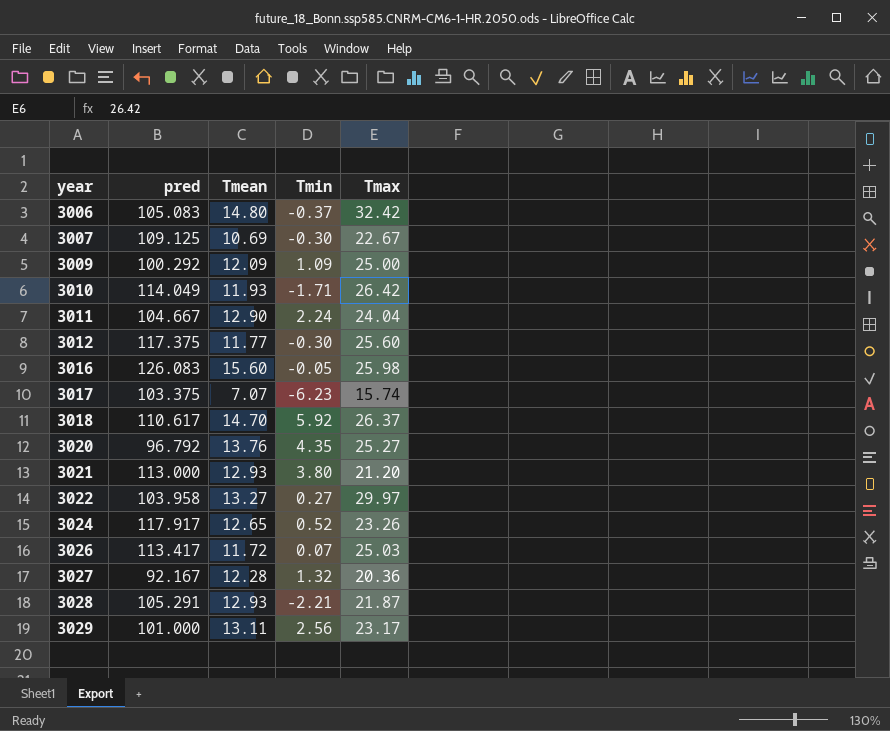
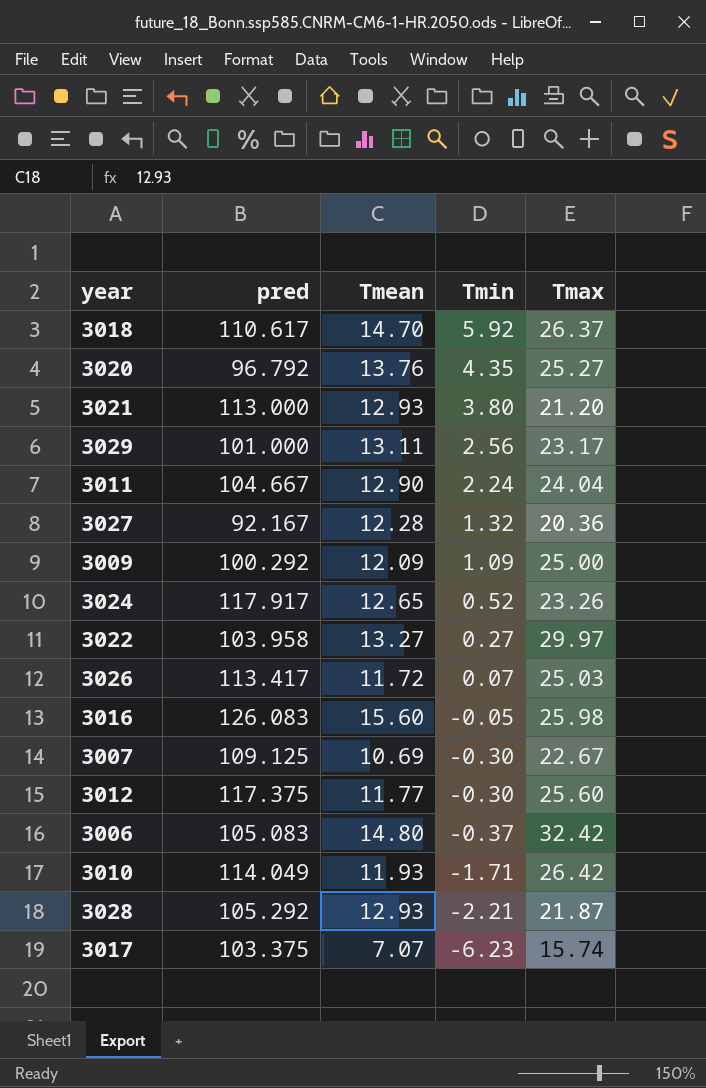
row order: year ascending -> Tmin descending
3028 | pred: 105.291 -> 105.292

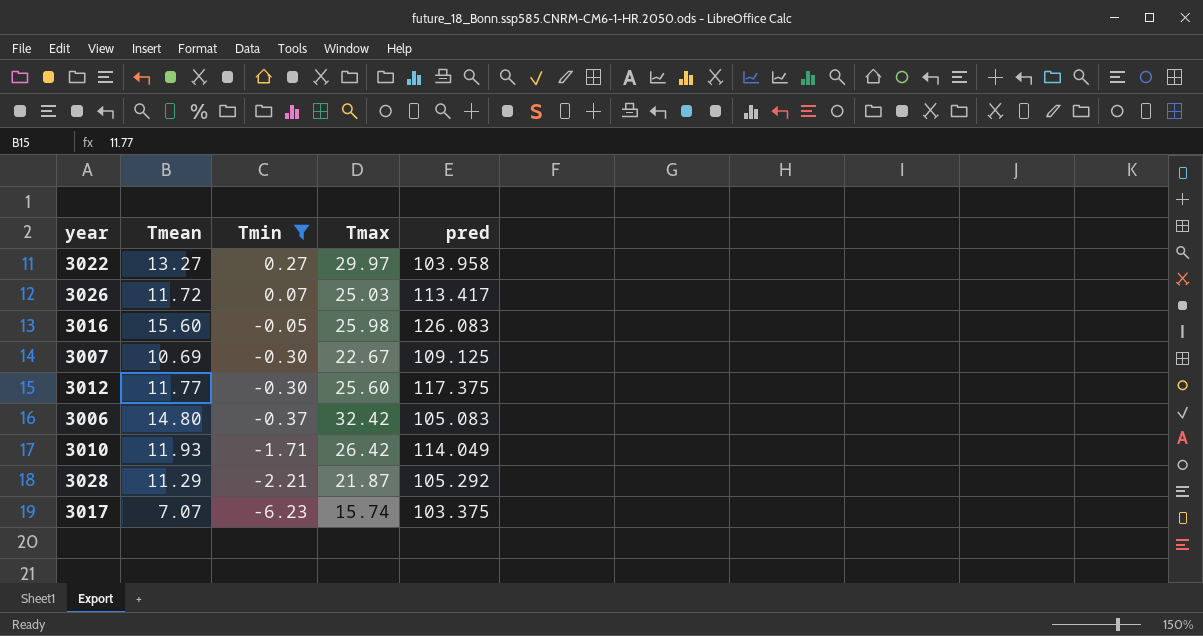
filter: none -> Tmin <= 0.27
column pred | position: 2 -> 5
3028 | Tmean: 12.93 -> 11.29

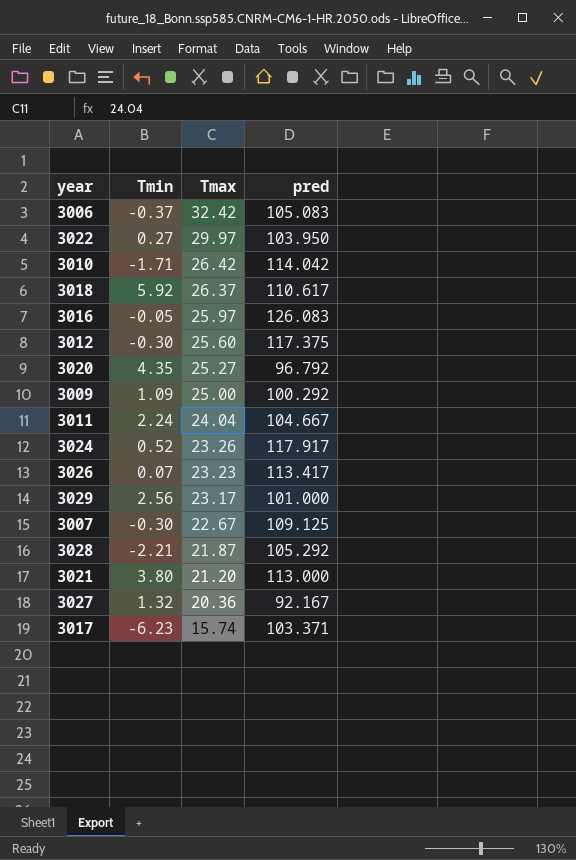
filter: Tmin <= 0.27 -> none
row order: Tmin descending -> Tmax descending
column Tmean | position: 2 -> none
3022 | pred: 103.958 -> 103.950
3010 | pred: 114.049 -> 114.042
3016 | Tmax: 25.98 -> 25.97
3026 | Tmax: 25.03 -> 23.23
3017 | pred: 103.375 -> 103.371

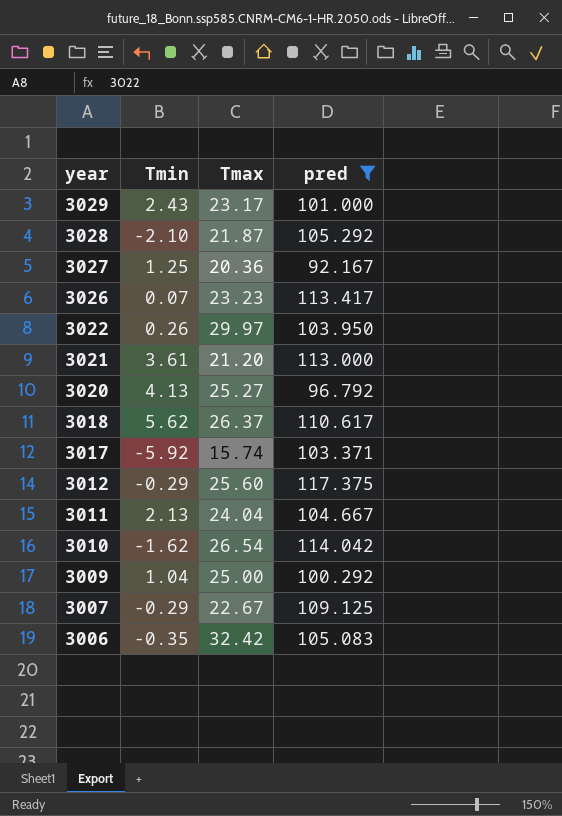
filter: none -> pred <= 117.375
row order: Tmax descending -> year descending
3029 | Tmin: 2.56 -> 2.43
3028 | Tmin: -2.21 -> -2.10
3027 | Tmin: 1.32 -> 1.25
3022 | Tmin: 0.27 -> 0.26
3021 | Tmin: 3.80 -> 3.61
3020 | Tmin: 4.35 -> 4.13
3018 | Tmin: 5.92 -> 5.62
3017 | Tmin: -6.23 -> -5.92
3012 | Tmin: -0.30 -> -0.29
3011 | Tmin: 2.24 -> 2.13
3010 | Tmin: -1.71 -> -1.62
3010 | Tmax: 26.42 -> 26.54
3009 | Tmin: 1.09 -> 1.04
3007 | Tmin: -0.30 -> -0.29
3006 | Tmin: -0.37 -> -0.35

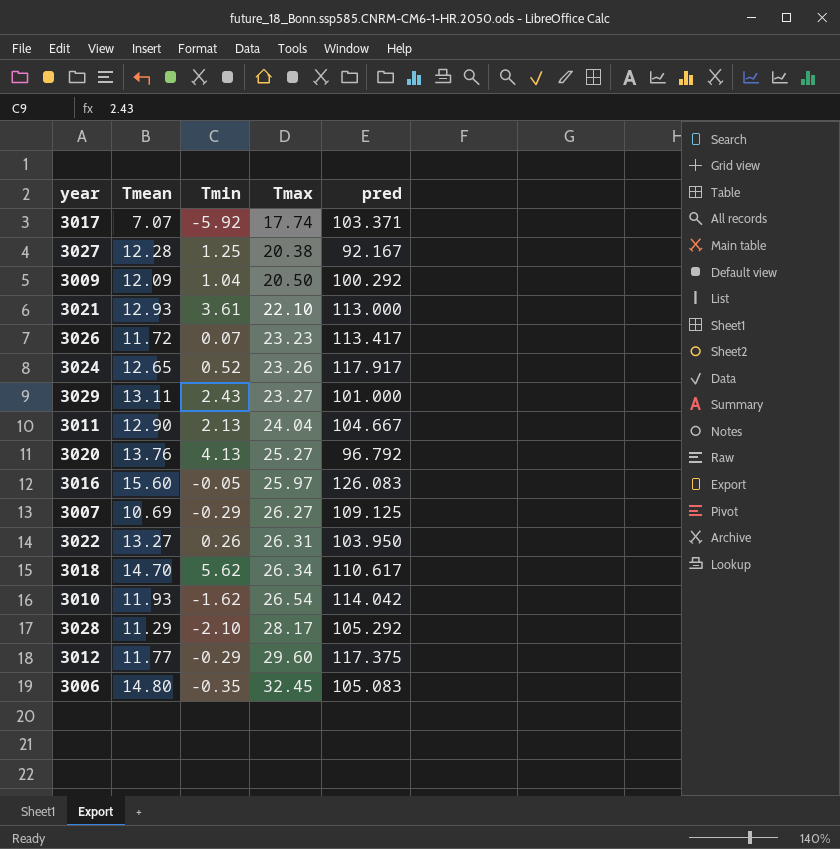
filter: pred <= 117.375 -> none
row order: year descending -> Tmax ascending
column Tmean | position: none -> 2
3017 | Tmax: 15.74 -> 17.74
3027 | Tmax: 20.36 -> 20.38
3009 | Tmax: 25.00 -> 20.50
3021 | Tmax: 21.20 -> 22.10
3029 | Tmax: 23.17 -> 23.27
3007 | Tmax: 22.67 -> 26.27
3022 | Tmax: 29.97 -> 26.31
3018 | Tmax: 26.37 -> 26.34
3028 | Tmax: 21.87 -> 28.17
3012 | Tmax: 25.60 -> 29.60
3006 | Tmax: 32.42 -> 32.45

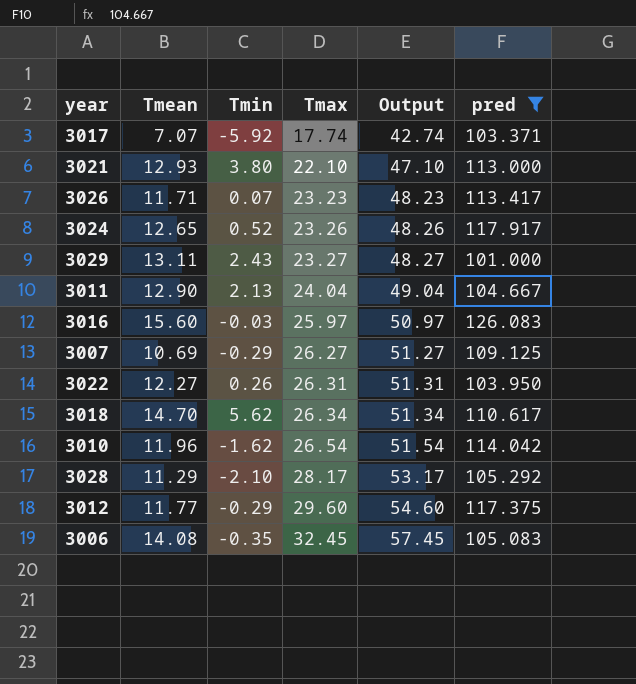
filter: none -> pred >= 101.000
column Output | formula: none -> [Tmax] + 25
3021 | Tmin: 3.61 -> 3.80
3026 | Tmean: 11.72 -> 11.71
3016 | Tmin: -0.05 -> -0.03
3022 | Tmean: 13.27 -> 12.27
3010 | Tmean: 11.93 -> 11.96
3006 | Tmean: 14.80 -> 14.08

